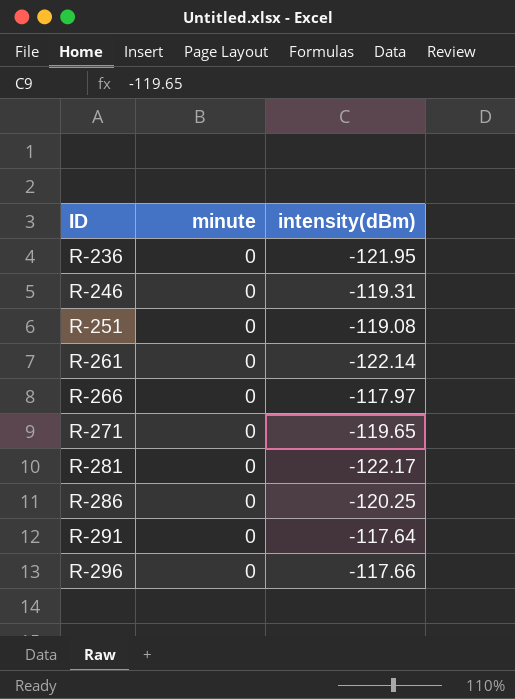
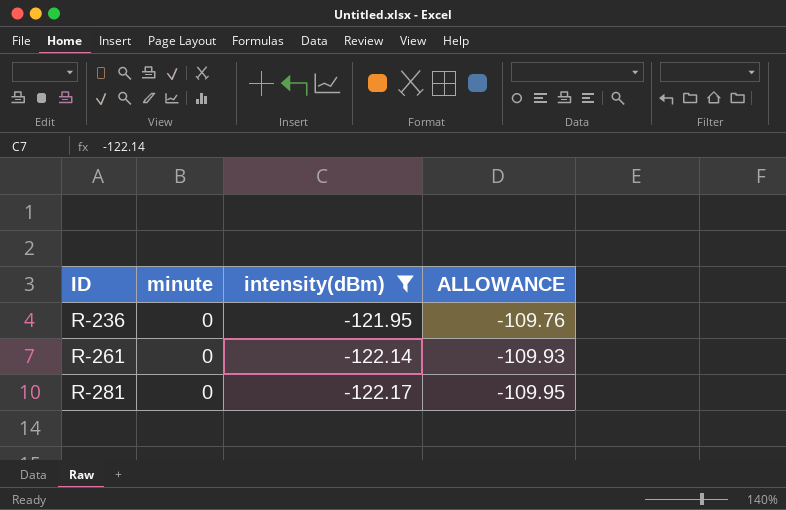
filter: none -> intensity(dBm) <= -121.95
column ALLOWANCE | formula: none -> [intensity(dBm)] * 0.9

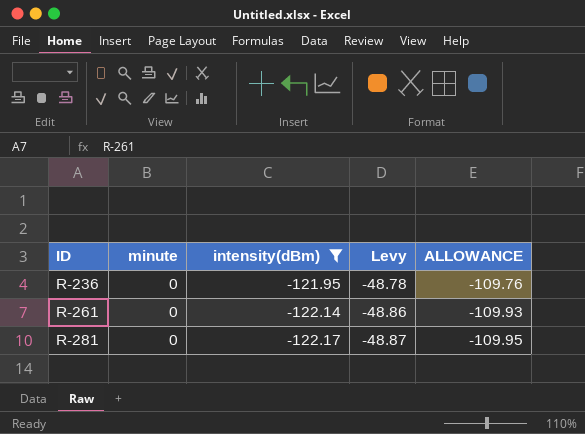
column Levy | formula: none -> [intensity(dBm)] * 0.4

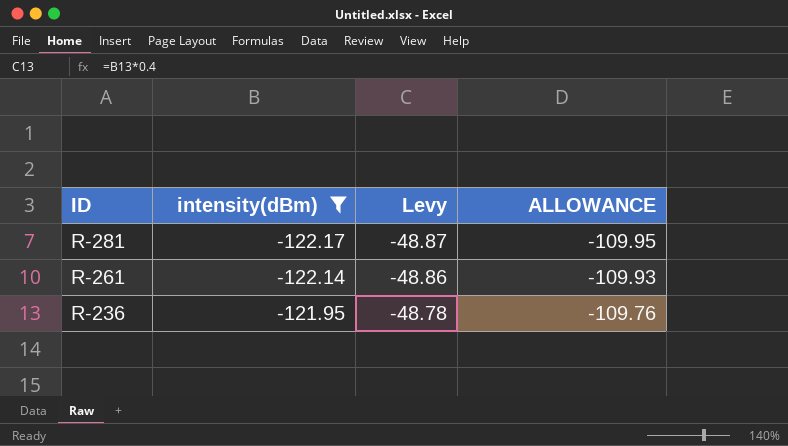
row order: ID ascending -> ID descending
column minute | position: 2 -> none

